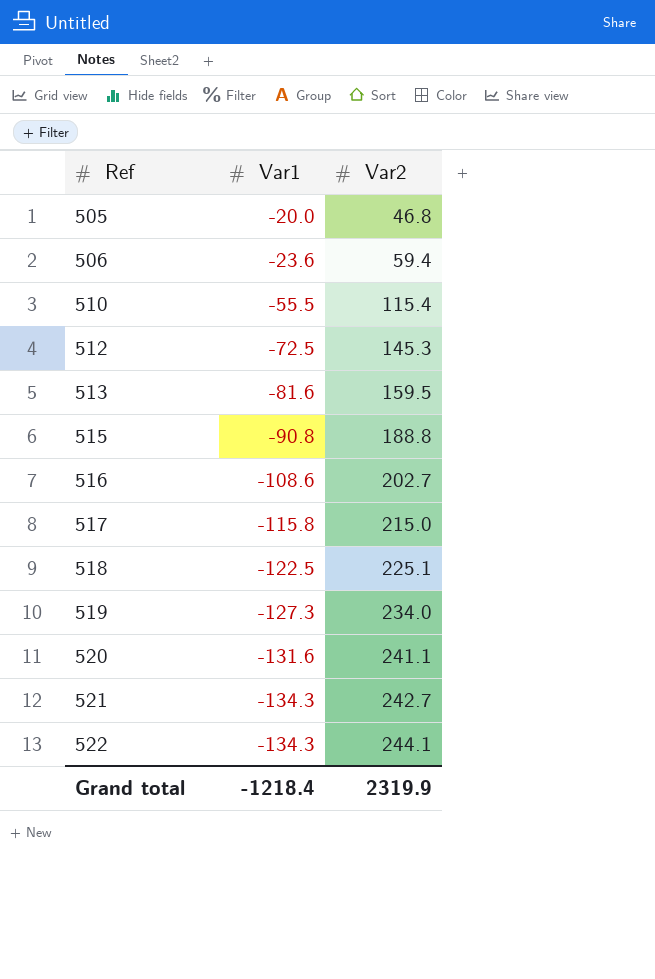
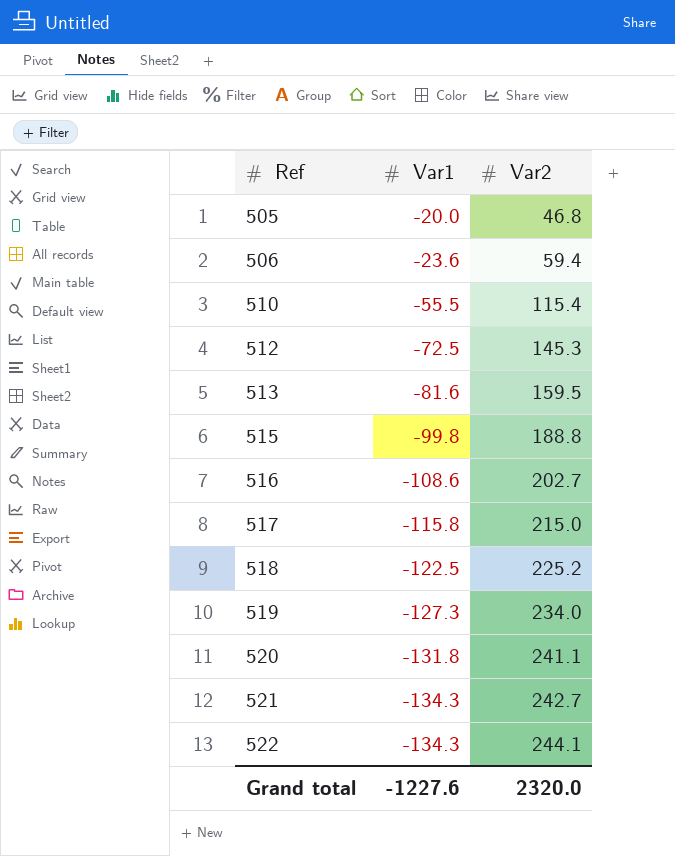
515 | Var1: -90.8 -> -99.8
518 | Var2: 225.1 -> 225.2
520 | Var1: -131.6 -> -131.8
Grand total | Var1: -1218.4 -> -1227.6
Grand total | Var2: 2319.9 -> 2320.0

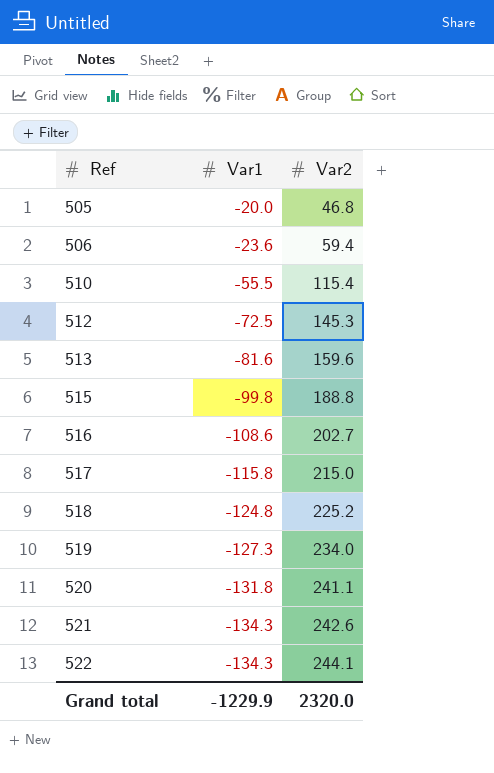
513 | Var2: 159.5 -> 159.6
518 | Var1: -122.5 -> -124.8
521 | Var2: 242.7 -> 242.6
Grand total | Var1: -1227.6 -> -1229.9

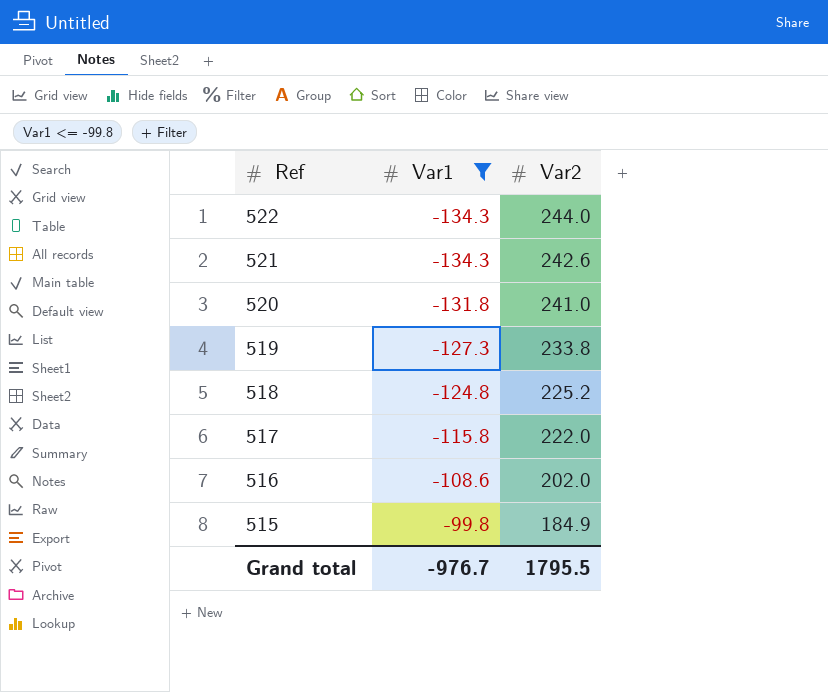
filter: none -> Var1 <= -99.8
row order: Ref ascending -> Ref descending
522 | Var2: 244.1 -> 244.0
520 | Var2: 241.1 -> 241.0
519 | Var2: 234.0 -> 233.8
517 | Var2: 215.0 -> 222.0
516 | Var2: 202.7 -> 202.0
515 | Var2: 188.8 -> 184.9
Grand total | Var1: -1229.9 -> -976.7
Grand total | Var2: 2320.0 -> 1795.5

